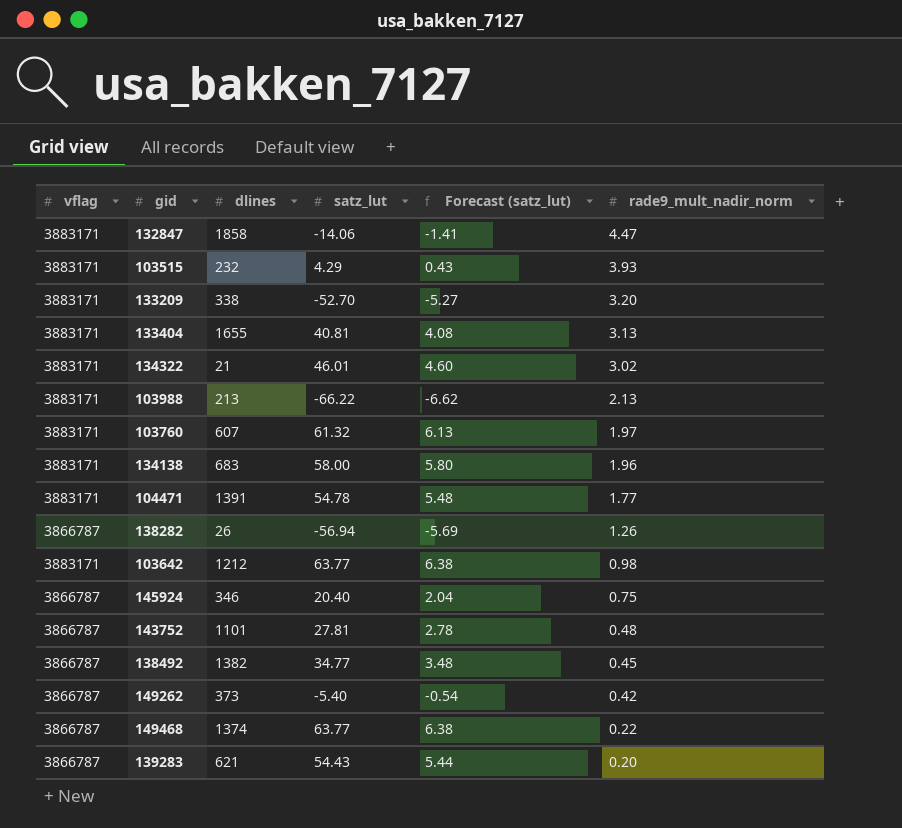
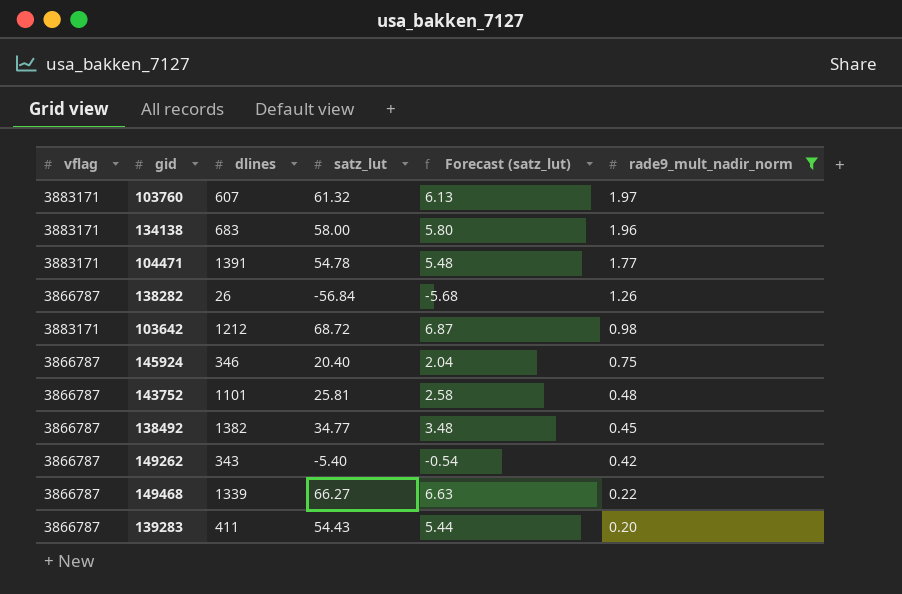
filter: none -> rade9_mult_nadir_norm <= 1.97
138282 | satz_lut: -56.94 -> -56.84
138282 | Forecast (satz_lut): -5.69 -> -5.68
103642 | satz_lut: 63.77 -> 68.72
103642 | Forecast (satz_lut): 6.38 -> 6.87
143752 | satz_lut: 27.81 -> 25.81
143752 | Forecast (satz_lut): 2.78 -> 2.58
149262 | dlines: 373 -> 343
149468 | dlines: 1374 -> 1339
149468 | satz_lut: 63.77 -> 66.27
149468 | Forecast (satz_lut): 6.38 -> 6.63
139283 | dlines: 621 -> 411

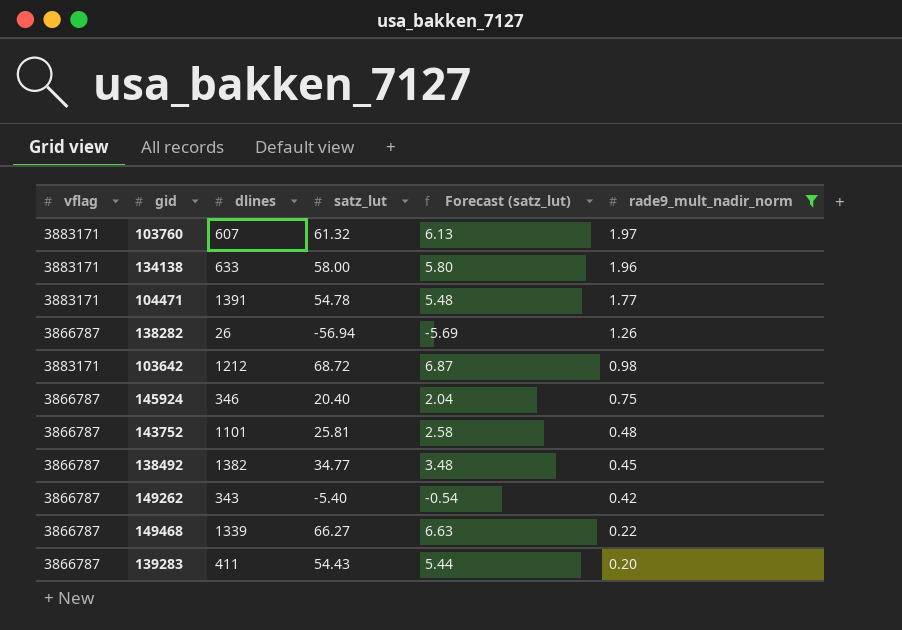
134138 | dlines: 683 -> 633
138282 | satz_lut: -56.84 -> -56.94
138282 | Forecast (satz_lut): -5.68 -> -5.69

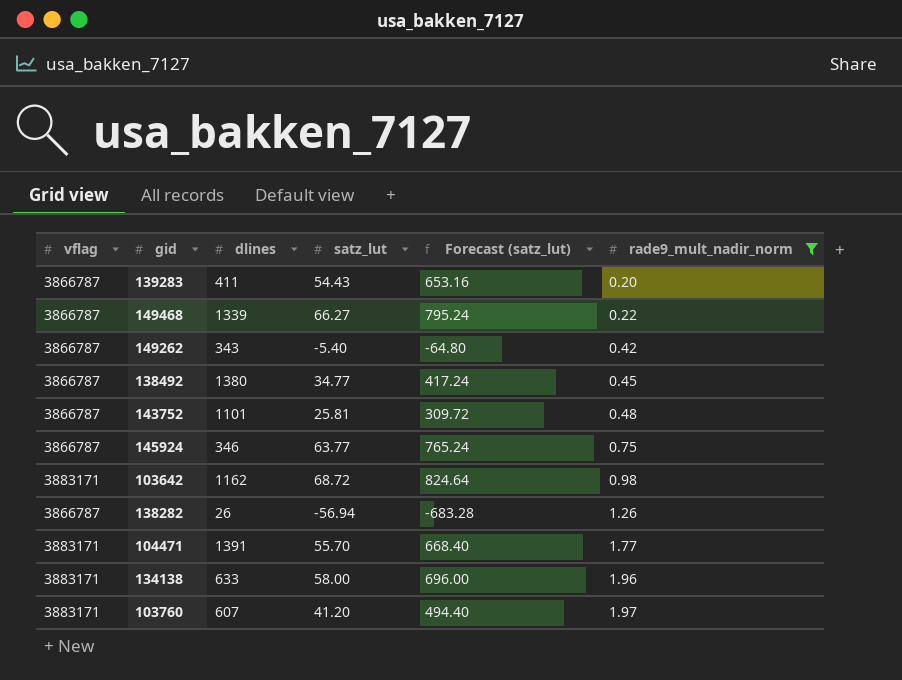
row order: rade9_mult_nadir_norm descending -> rade9_mult_nadir_norm ascending
column Forecast (satz_lut) | formula: [satz_lut] * 0.1 -> [satz_lut] * 12
138492 | dlines: 1382 -> 1380
145924 | satz_lut: 20.40 -> 63.77
103642 | dlines: 1212 -> 1162
104471 | satz_lut: 54.78 -> 55.70
103760 | satz_lut: 61.32 -> 41.20

